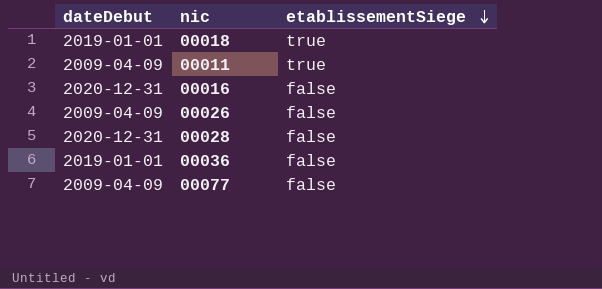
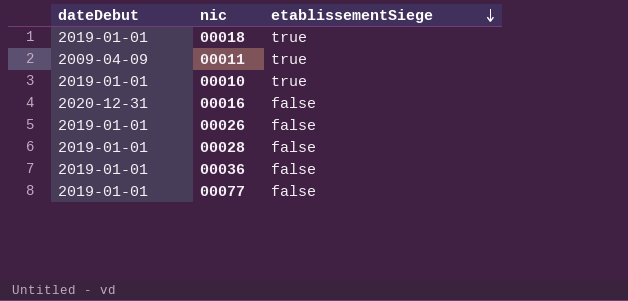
row 00010: none -> 2019-01-01 | true
00026 | dateDebut: 2009-04-09 -> 2019-01-01
00028 | dateDebut: 2020-12-31 -> 2019-01-01
00077 | dateDebut: 2009-04-09 -> 2019-01-01

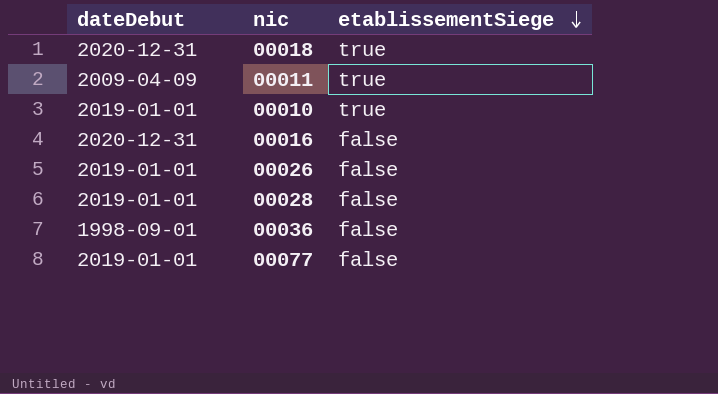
00018 | dateDebut: 2019-01-01 -> 2020-12-31
00036 | dateDebut: 2019-01-01 -> 1998-09-01

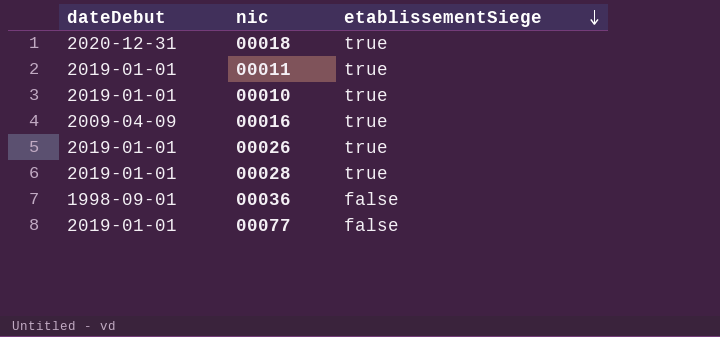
00011 | dateDebut: 2009-04-09 -> 2019-01-01
00016 | dateDebut: 2020-12-31 -> 2009-04-09
00016 | etablissementSiege: false -> true
00026 | etablissementSiege: false -> true
00028 | etablissementSiege: false -> true

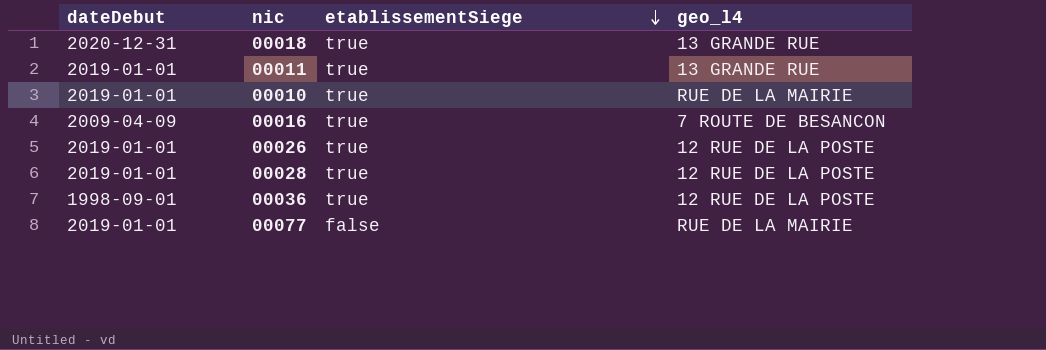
column geo_l4 | position: none -> 4
00036 | etablissementSiege: false -> true

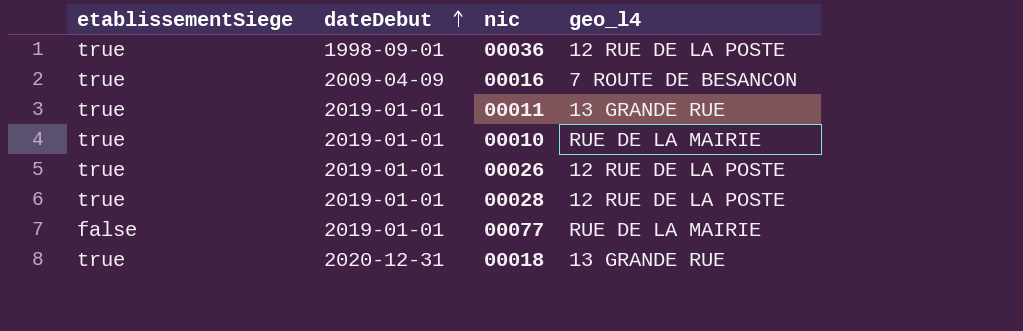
row order: etablissementSiege descending -> dateDebut ascending
column etablissementSiege | position: 3 -> 1

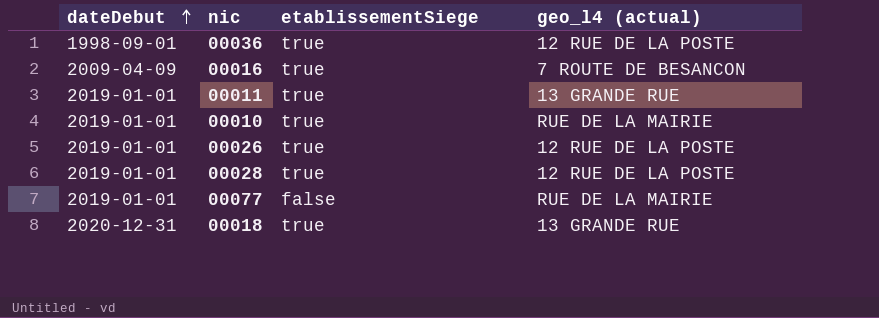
column etablissementSiege | position: 1 -> 3
column name: geo_l4 -> geo_l4 (actual)

